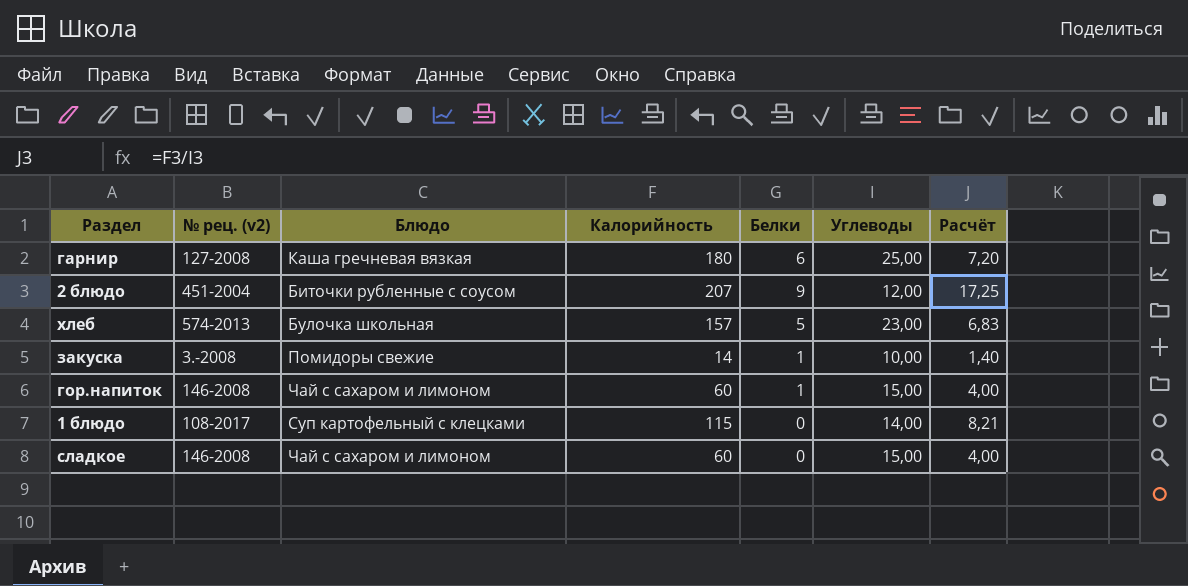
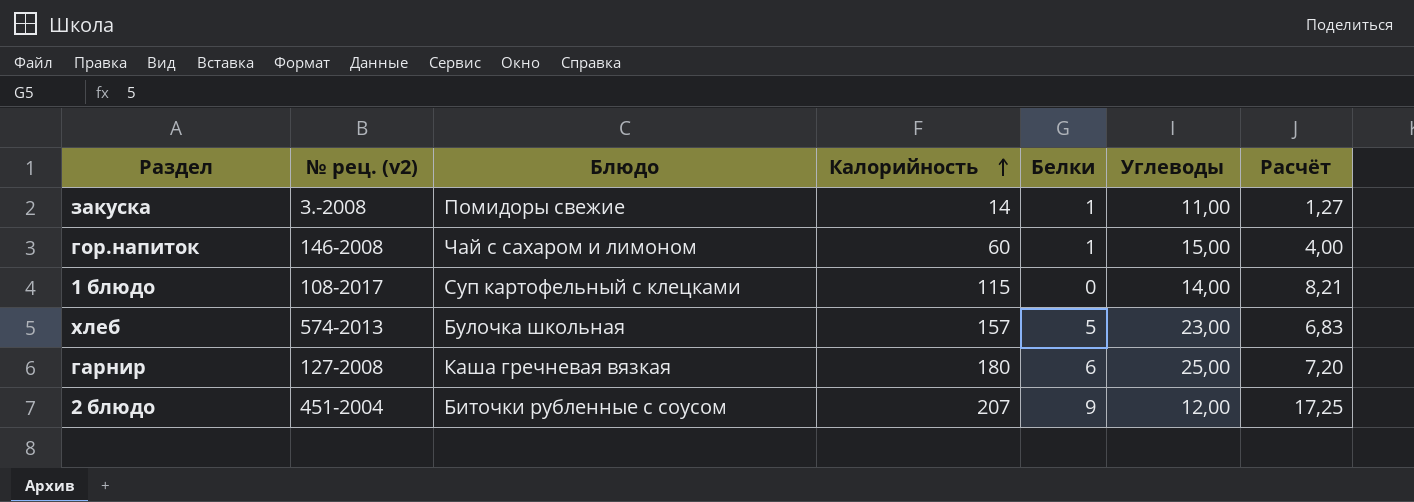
row order: none -> Калорийность ascending
row сладкое: 146-2008 | Чай с сахаром и лимоном | 60 | 0 | 15,00 | 4,00 -> none
закуска | Углеводы: 10,00 -> 11,00
закуска | Расчёт: 1,40 -> 1,27

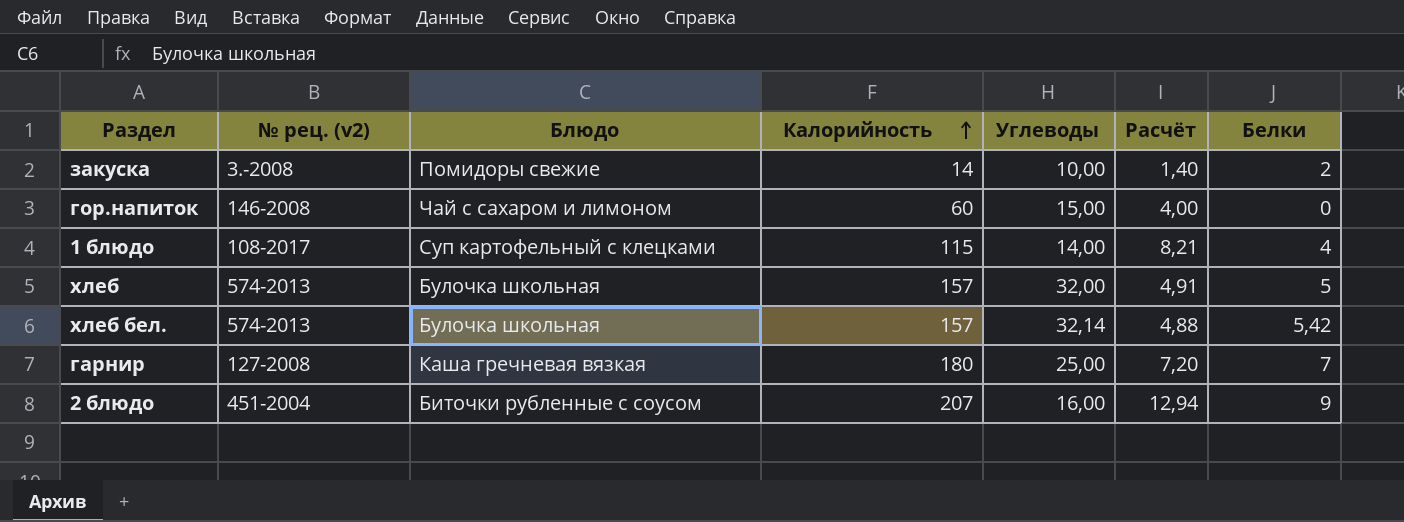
column Белки | position: 5 -> 7
закуска | Углеводы: 11,00 -> 10,00
закуска | Расчёт: 1,27 -> 1,40
закуска | Белки: 1 -> 2
гор.напиток | Белки: 1 -> 0
1 блюдо | Белки: 0 -> 4
хлеб | Углеводы: 23,00 -> 32,00
хлеб | Расчёт: 6,83 -> 4,91
row хлеб бел.: none -> 574-2013 | Булочка школьная | 157 | 32,14 | 4,88 | 5,42
гарнир | Белки: 6 -> 7
2 блюдо | Углеводы: 12,00 -> 16,00
2 блюдо | Расчёт: 17,25 -> 12,94

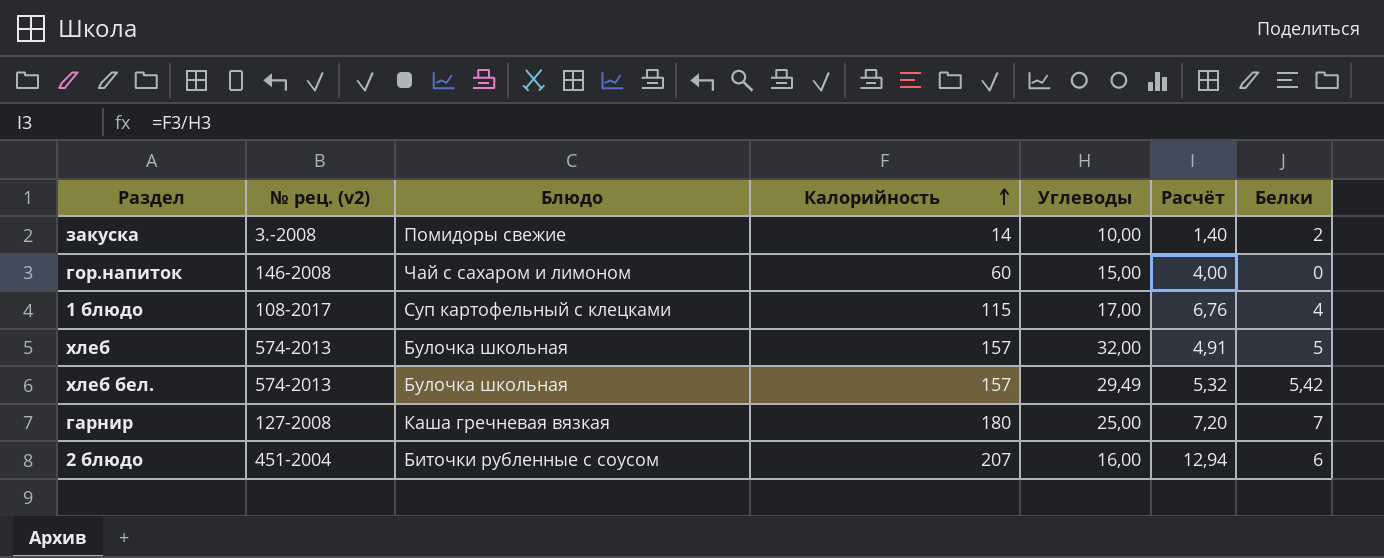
1 блюдо | Углеводы: 14,00 -> 17,00
1 блюдо | Расчёт: 8,21 -> 6,76
хлеб бел. | Углеводы: 32,14 -> 29,49
хлеб бел. | Расчёт: 4,88 -> 5,32
2 блюдо | Белки: 9 -> 6

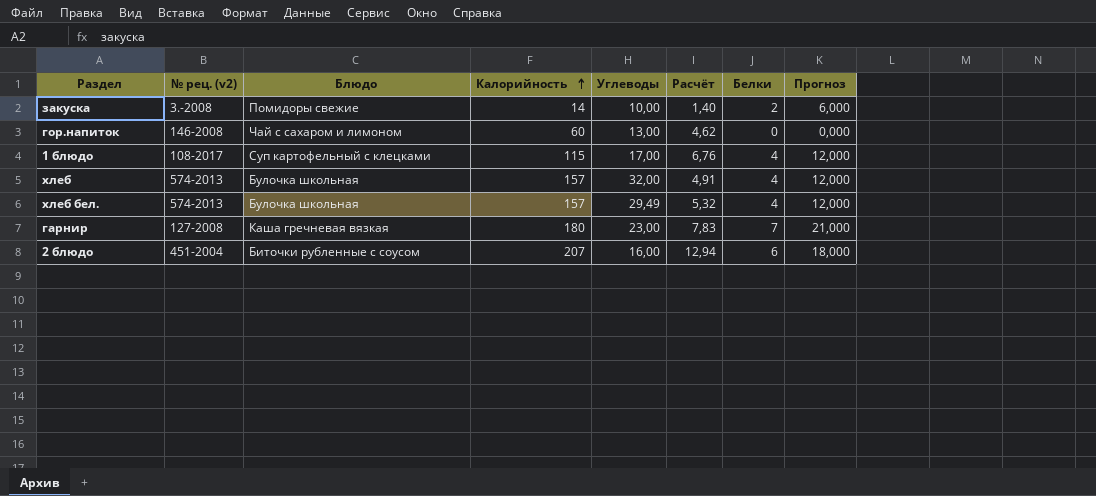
column Прогноз | formula: none -> [Белки] * 3
гор.напиток | Углеводы: 15,00 -> 13,00
гор.напиток | Расчёт: 4,00 -> 4,62
хлеб | Белки: 5 -> 4
хлеб бел. | Белки: 5,42 -> 4
гарнир | Углеводы: 25,00 -> 23,00
гарнир | Расчёт: 7,20 -> 7,83

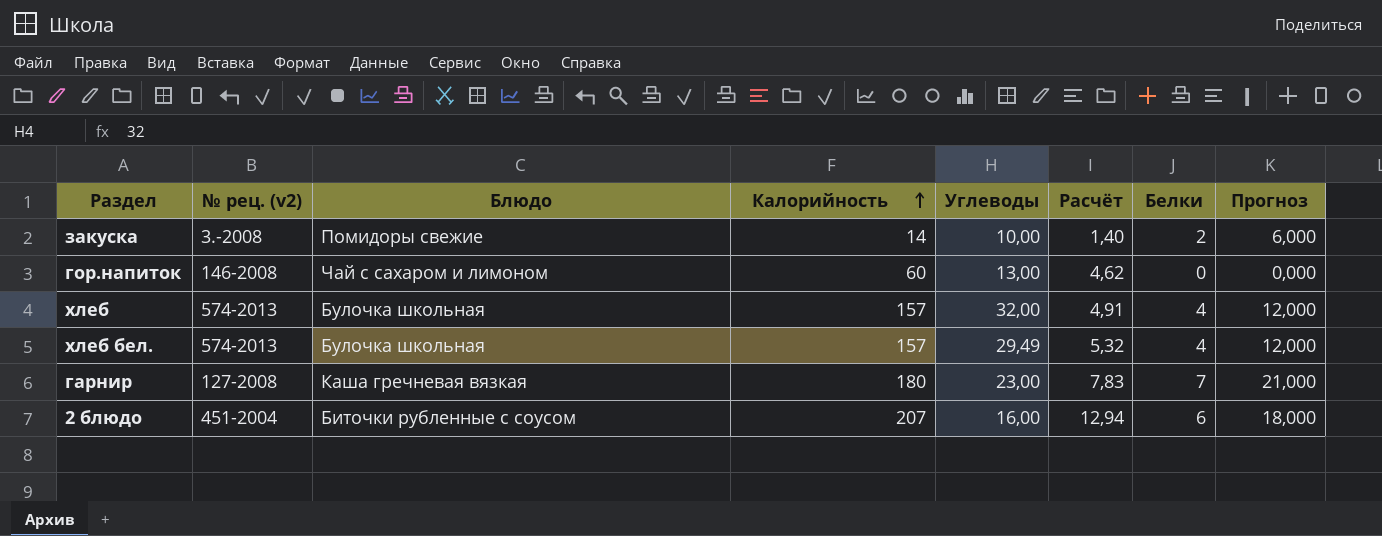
row 1 блюдо: 108-2017 | Суп картофельный с клецками | 115 | 17,00 | 6,76 | 4 | 12,000 -> none

